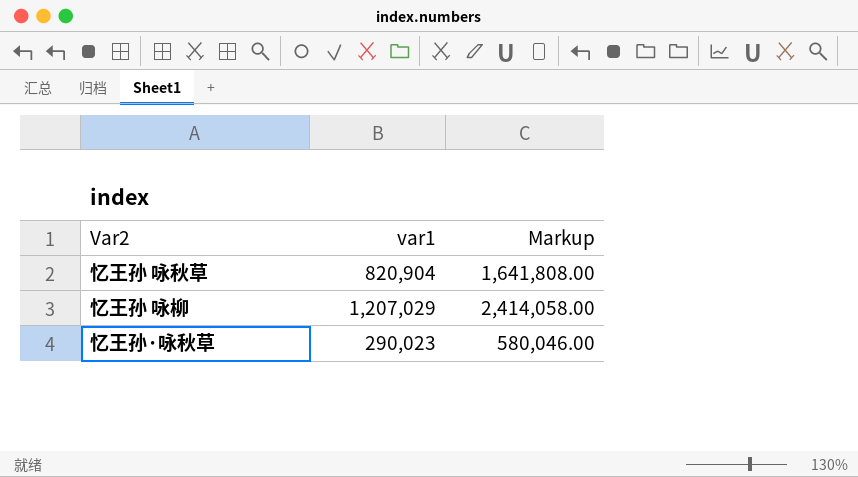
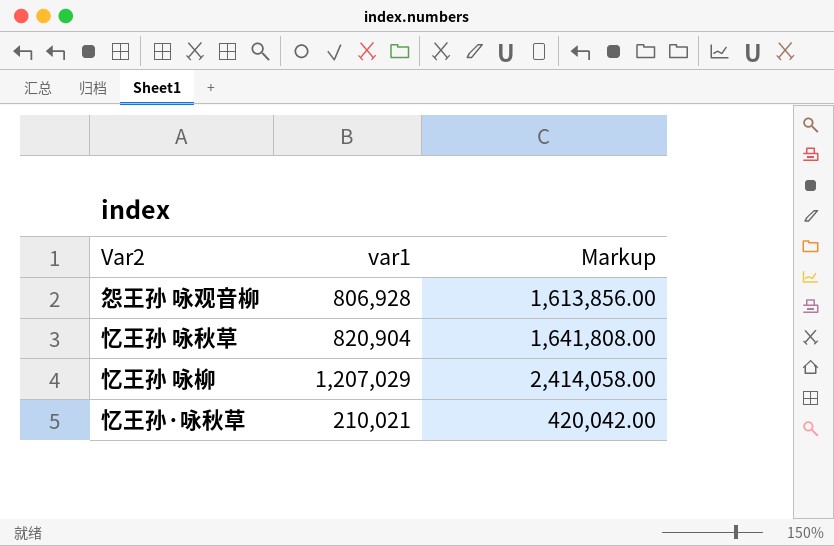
row 怨王孙 咏观音柳: none -> 806,928 | 1,613,856.00
忆王孙·咏秋草 | var1: 290,023 -> 210,021
忆王孙·咏秋草 | Markup: 580,046.00 -> 420,042.00

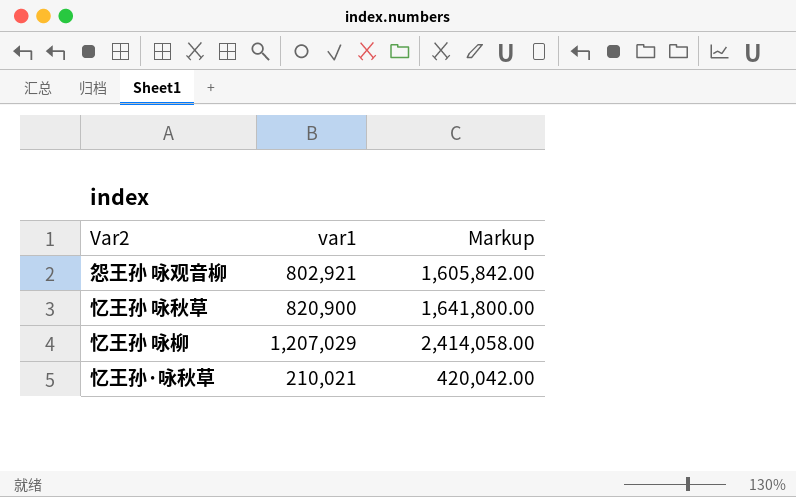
怨王孙 咏观音柳 | var1: 806,928 -> 802,921
怨王孙 咏观音柳 | Markup: 1,613,856.00 -> 1,605,842.00
忆王孙 咏秋草 | var1: 820,904 -> 820,900
忆王孙 咏秋草 | Markup: 1,641,808.00 -> 1,641,800.00

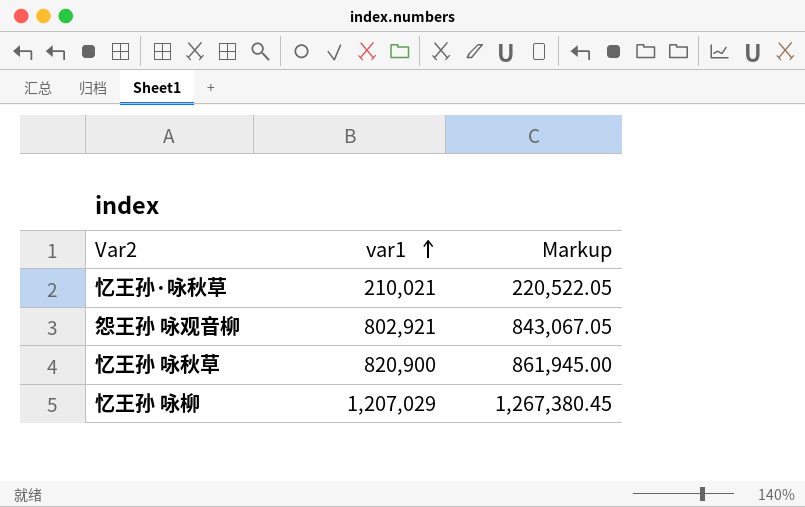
row order: none -> var1 ascending
column Markup | formula: [var1] * 2 -> [var1] * 1.05

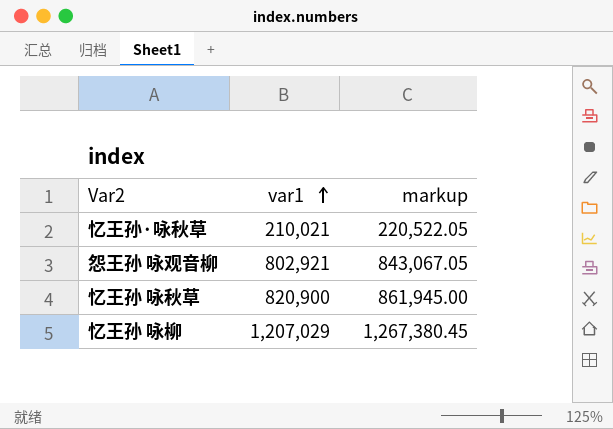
column name: Markup -> markup

